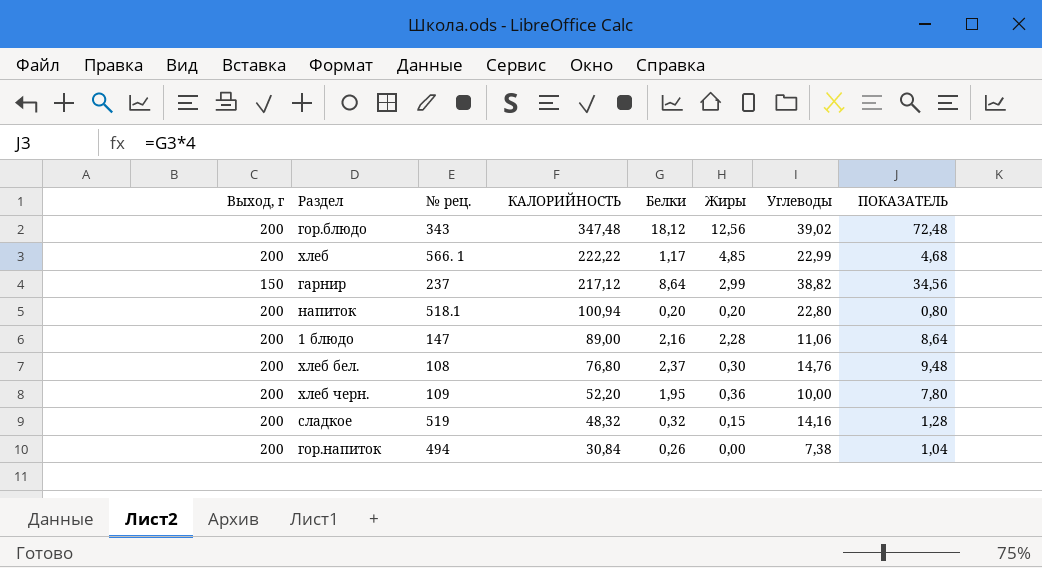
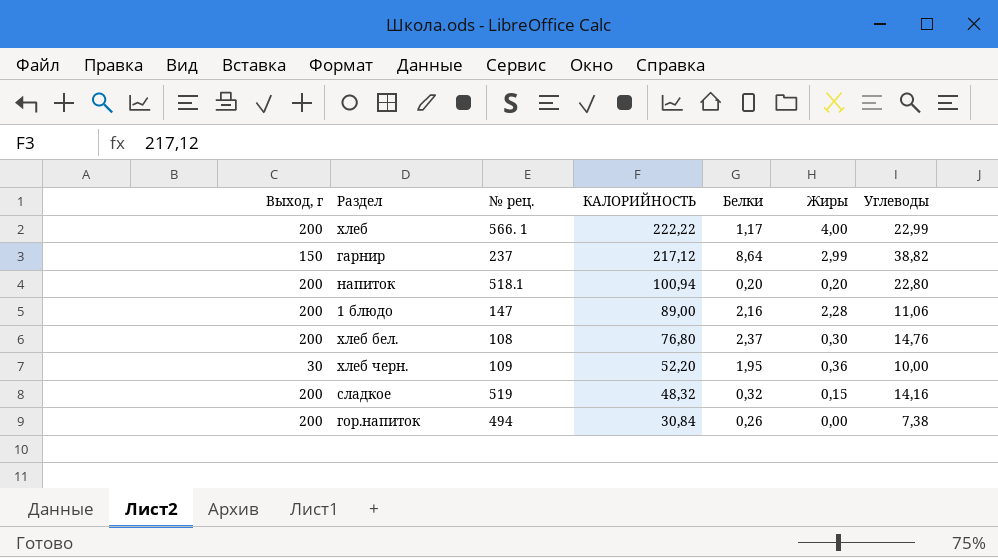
column ПОКАЗАТЕЛЬ | formula: [Белки] * 4 -> none
row гор.блюдо: 200 | 343 | 347,48 | 18,12 | 12,56 | 39,02 | 72,48 -> none
хлеб | Жиры: 4,85 -> 4,00
хлеб черн. | Выход, г: 200 -> 30

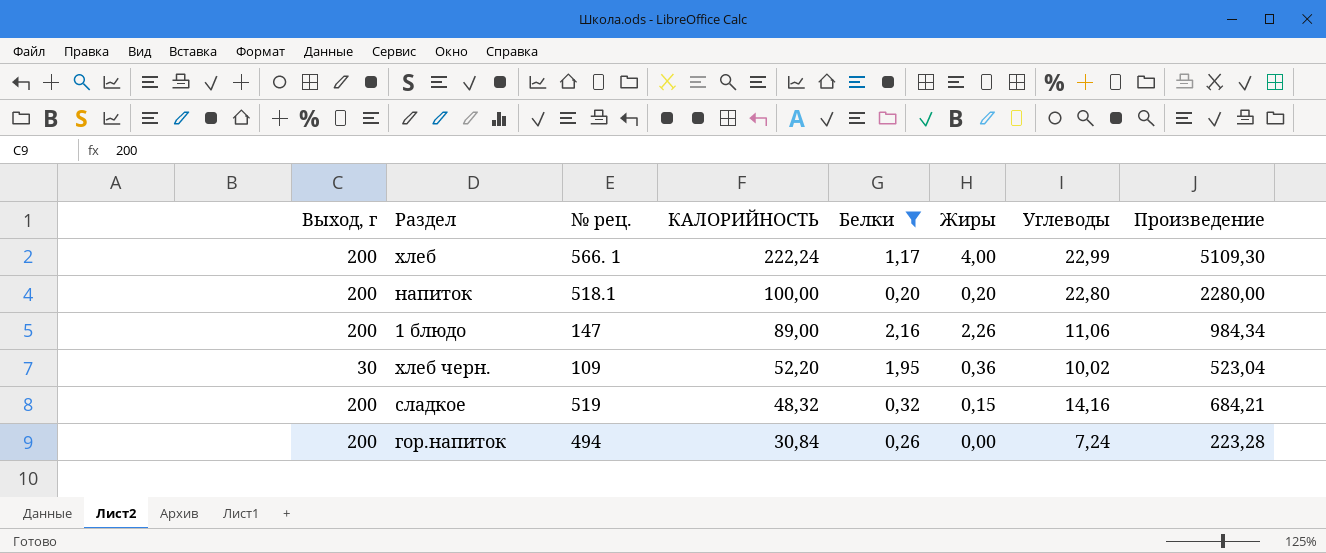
filter: none -> Белки <= 2,16
column Произведение | formula: none -> [КАЛОРИЙНОСТЬ] * [Углеводы]
хлеб | КАЛОРИЙНОСТЬ: 222,22 -> 222,24
напиток | КАЛОРИЙНОСТЬ: 100,94 -> 100,00
1 блюдо | Жиры: 2,28 -> 2,26
хлеб черн. | Углеводы: 10,00 -> 10,02
гор.напиток | Углеводы: 7,38 -> 7,24

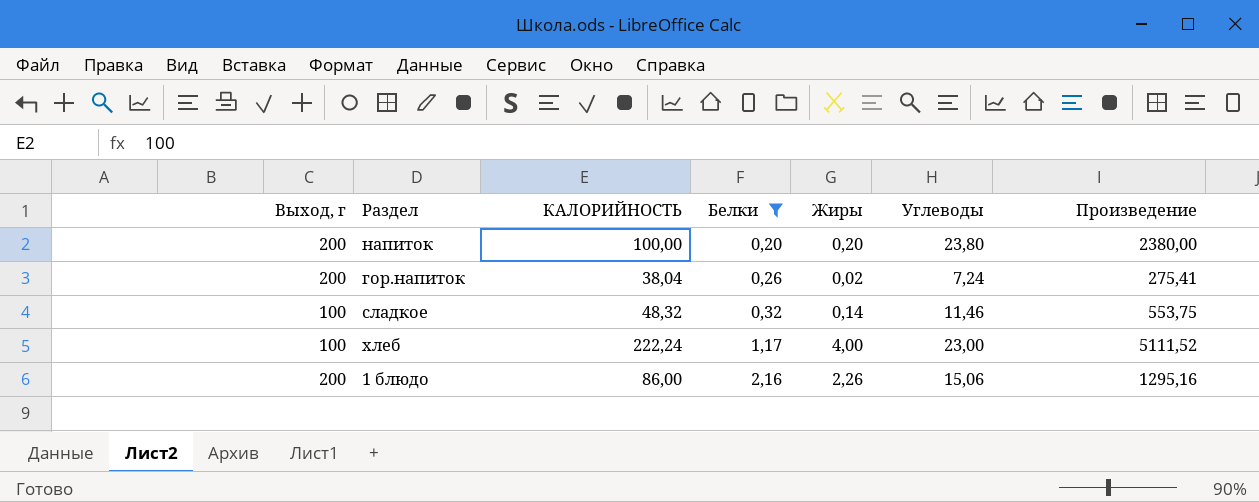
row order: КАЛОРИЙНОСТЬ descending -> Белки ascending
column № рец. | position: 3 -> none
row хлеб черн.: 30 | 109 | 52,20 | 1,95 | 0,36 | 10,02 | 523,04 -> none
напиток | Углеводы: 22,80 -> 23,80
напиток | Произведение: 2280,00 -> 2380,00
гор.напиток | КАЛОРИЙНОСТЬ: 30,84 -> 38,04
гор.напиток | Жиры: 0,00 -> 0,02
гор.напиток | Произведение: 223,28 -> 275,41
сладкое | Выход, г: 200 -> 100
сладкое | Жиры: 0,15 -> 0,14
сладкое | Углеводы: 14,16 -> 11,46
сладкое | Произведение: 684,21 -> 553,75
хлеб | Выход, г: 200 -> 100
хлеб | Углеводы: 22,99 -> 23,00
хлеб | Произведение: 5109,30 -> 5111,52
1 блюдо | КАЛОРИЙНОСТЬ: 89,00 -> 86,00
1 блюдо | Углеводы: 11,06 -> 15,06
1 блюдо | Произведение: 984,34 -> 1295,16

